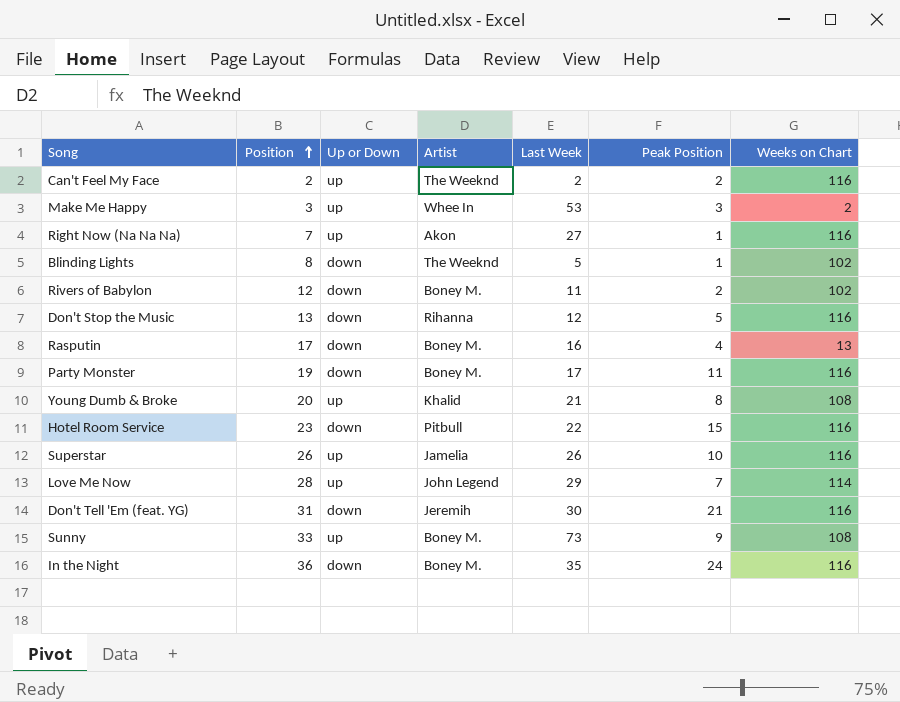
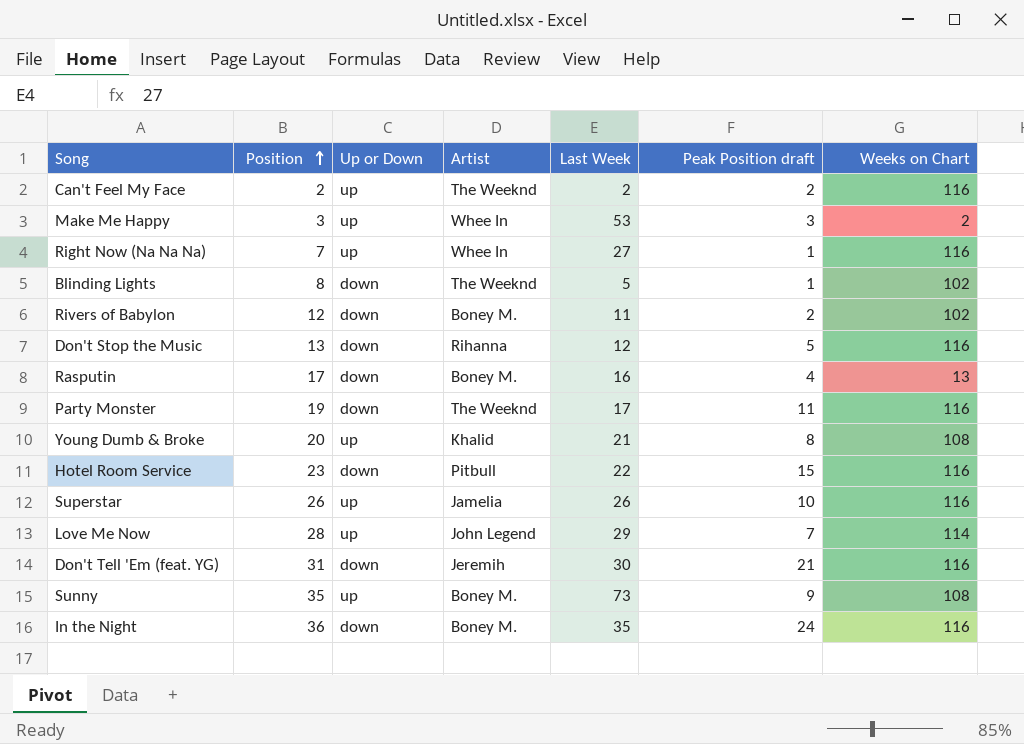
column name: Peak Position -> Peak Position draft
Right Now (Na Na Na) | Artist: Akon -> Whee In
Party Monster | Artist: Boney M. -> The Weeknd
Sunny | Position: 33 -> 35

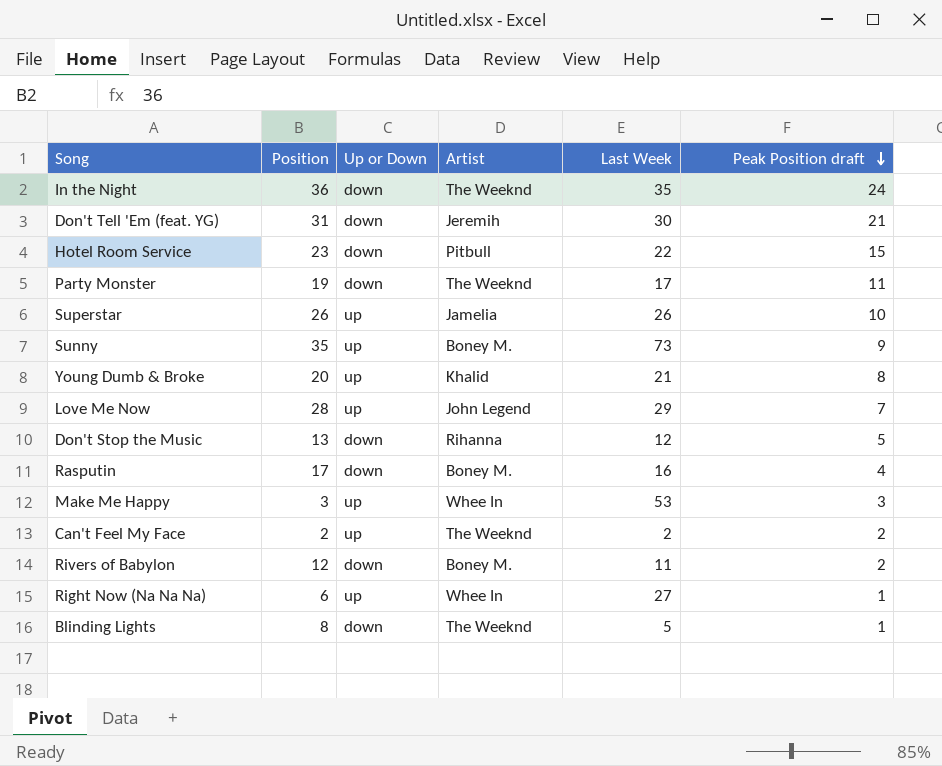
row order: Position ascending -> Peak Position draft descending
column Weeks on Chart | position: 7 -> none
In the Night | Artist: Boney M. -> The Weeknd
Right Now (Na Na Na) | Position: 7 -> 6

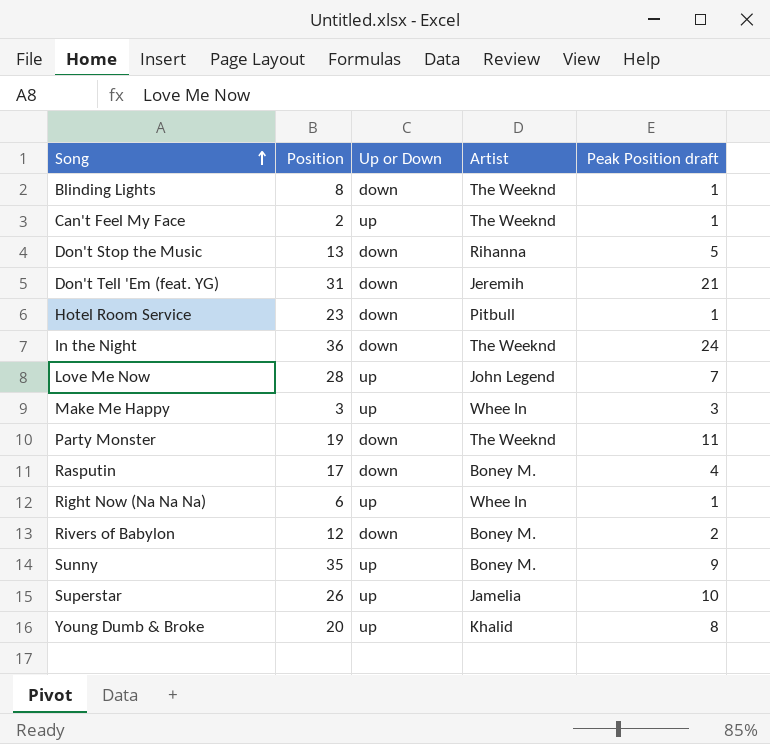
row order: Peak Position draft descending -> Song ascending
column Last Week | position: 5 -> none
Can't Feel My Face | Peak Position draft: 2 -> 1
Hotel Room Service | Peak Position draft: 15 -> 1

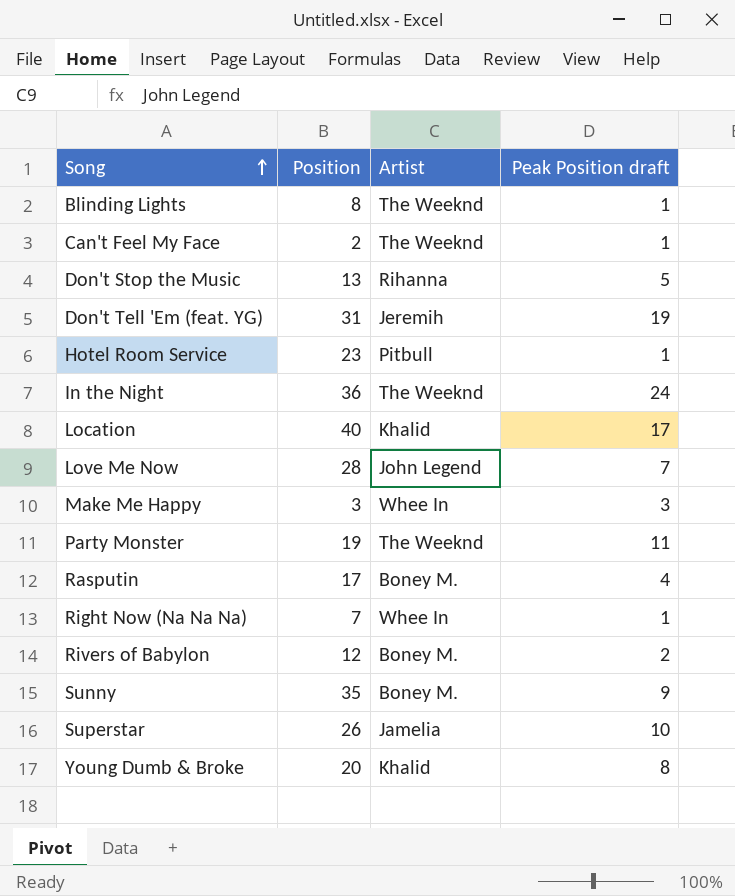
column Up or Down | position: 3 -> none
Don't Tell 'Em (feat. YG) | Peak Position draft: 21 -> 19
row Location: none -> 40 | Khalid | 17
Right Now (Na Na Na) | Position: 6 -> 7

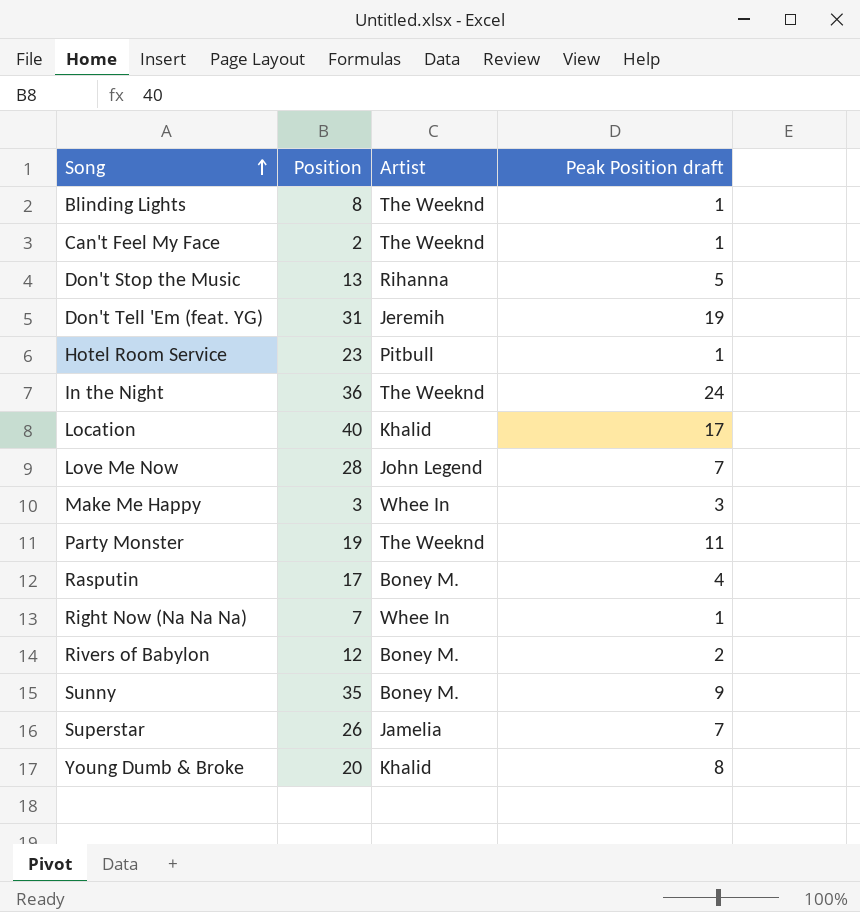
Superstar | Peak Position draft: 10 -> 7

